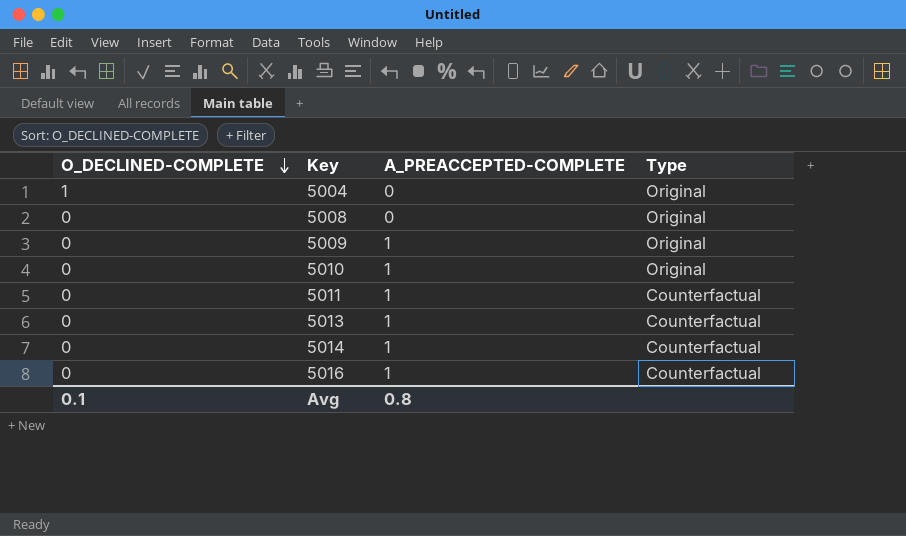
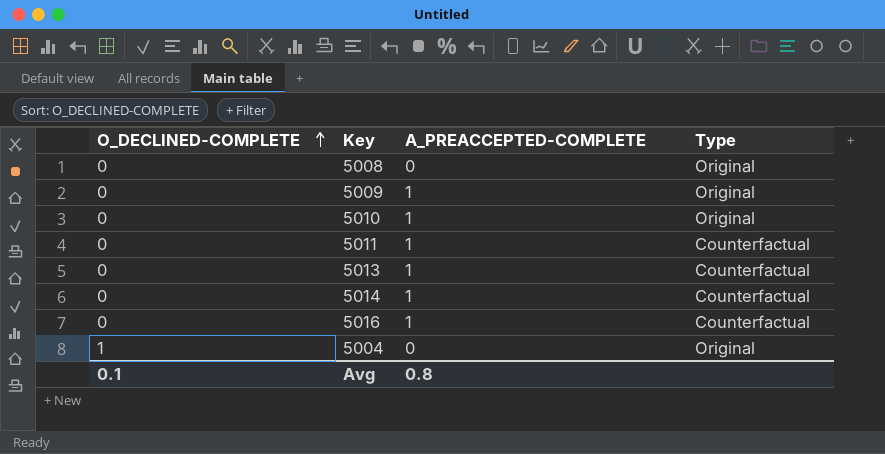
row order: O_DECLINED-COMPLETE descending -> O_DECLINED-COMPLETE ascending

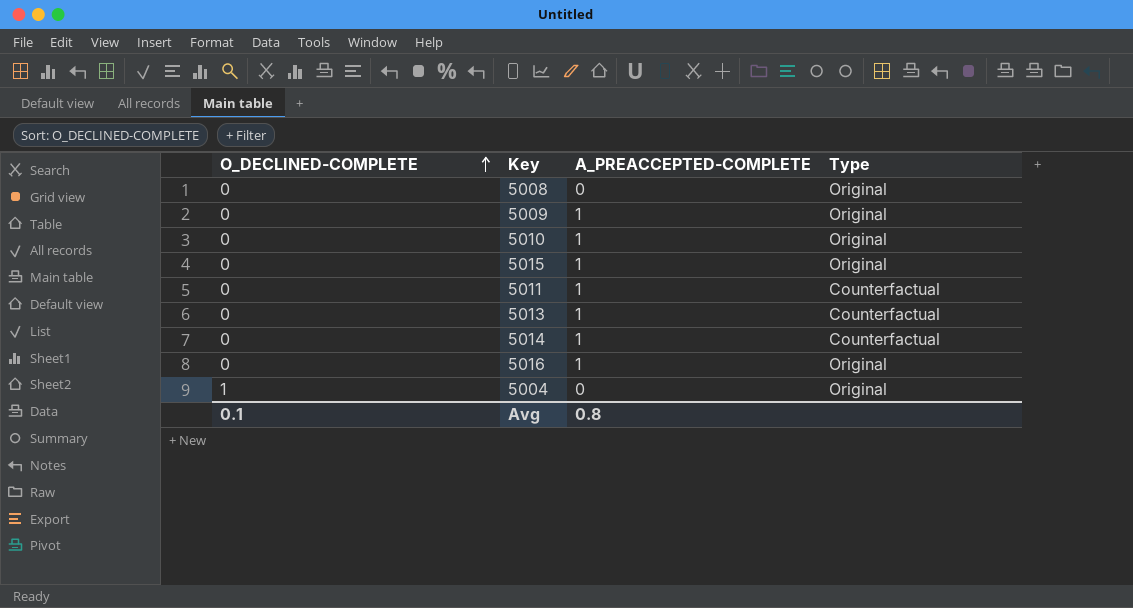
row 5015: none -> 0 | 1 | Original
5016 | Type: Counterfactual -> Original

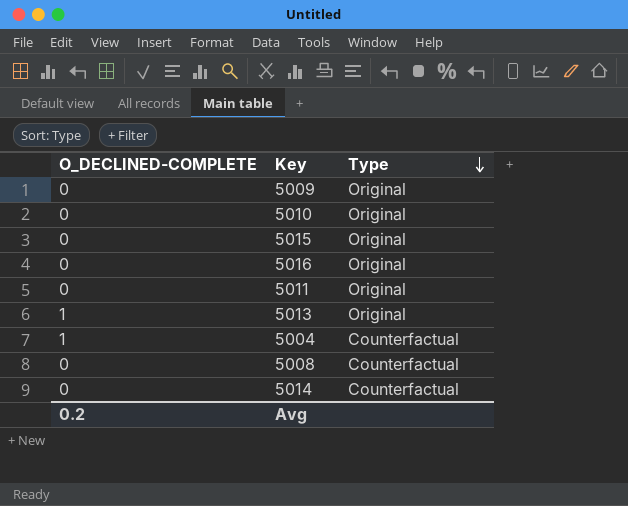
row order: O_DECLINED-COMPLETE ascending -> Type descending
column A_PREACCEPTED-COMPLETE | position: 3 -> none
5011 | Type: Counterfactual -> Original
5013 | O_DECLINED-COMPLETE: 0 -> 1
5013 | Type: Counterfactual -> Original
5004 | Type: Original -> Counterfactual
5008 | Type: Original -> Counterfactual
Avg | O_DECLINED-COMPLETE: 0.1 -> 0.2

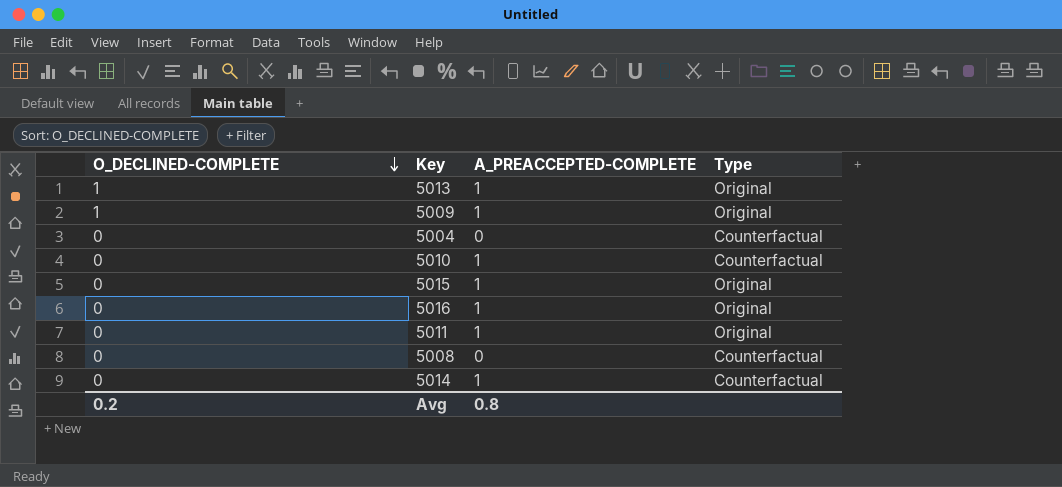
row order: Type descending -> O_DECLINED-COMPLETE descending
column A_PREACCEPTED-COMPLETE | position: none -> 3
5009 | O_DECLINED-COMPLETE: 0 -> 1
5004 | O_DECLINED-COMPLETE: 1 -> 0
5010 | Type: Original -> Counterfactual

